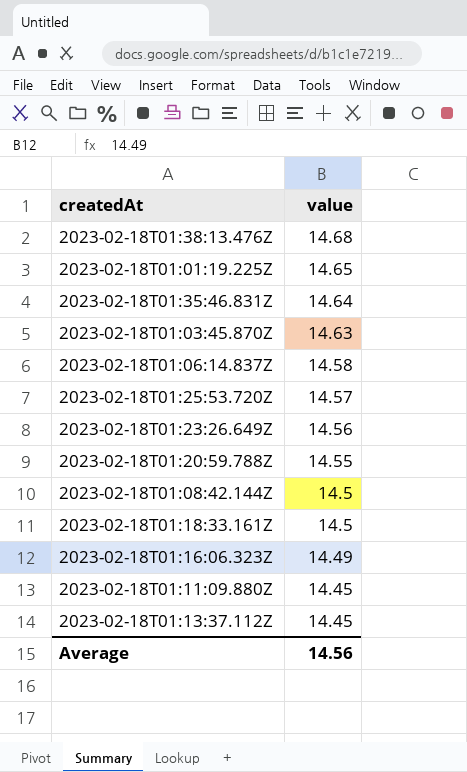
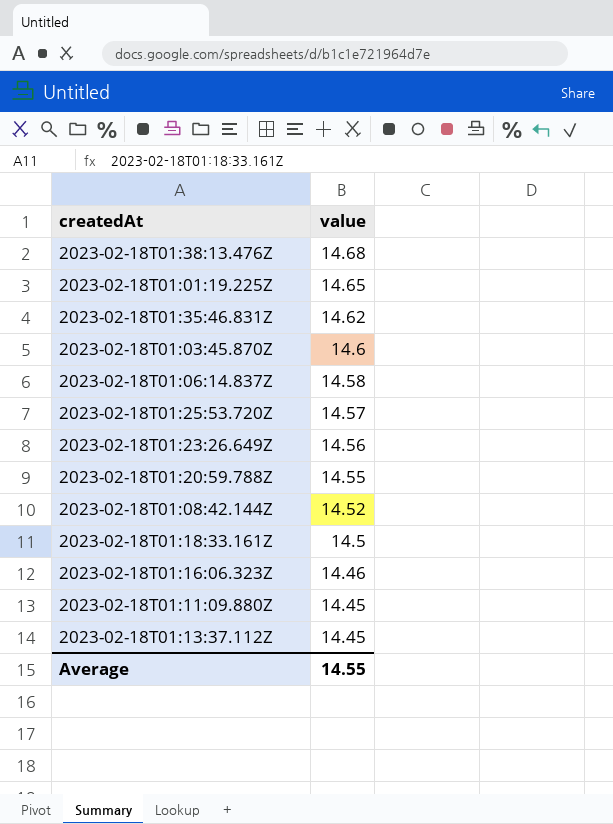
2023-02-18T01:35:46.831Z | value: 14.64 -> 14.62
2023-02-18T01:03:45.870Z | value: 14.63 -> 14.6
2023-02-18T01:08:42.144Z | value: 14.5 -> 14.52
2023-02-18T01:16:06.323Z | value: 14.49 -> 14.46
Average | value: 14.56 -> 14.55

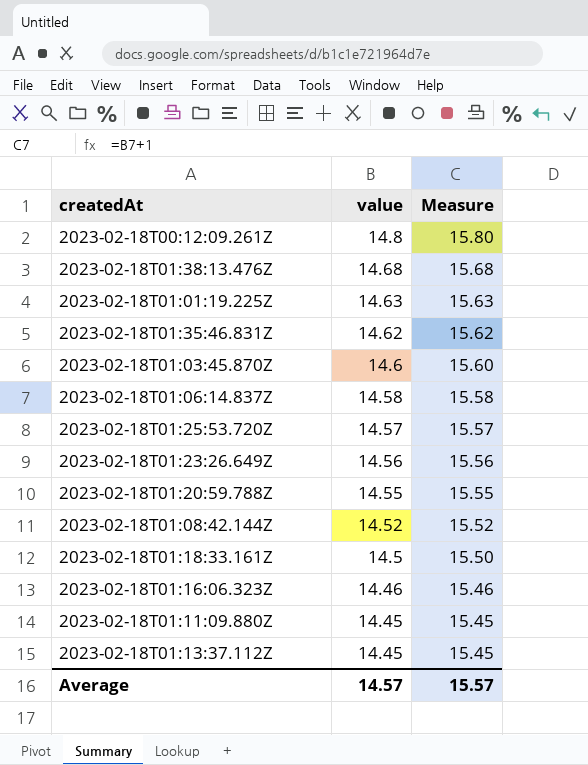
column Measure | formula: none -> [value] + 1
row 2023-02-18T00:12:09.261Z: none -> 14.8 | 15.80
2023-02-18T01:01:19.225Z | value: 14.65 -> 14.63
Average | value: 14.55 -> 14.57

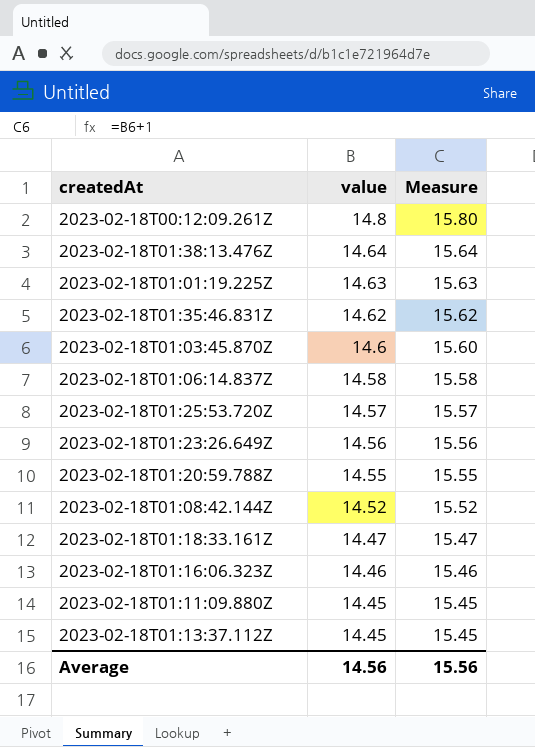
2023-02-18T01:38:13.476Z | value: 14.68 -> 14.64
2023-02-18T01:38:13.476Z | Measure: 15.68 -> 15.64
2023-02-18T01:18:33.161Z | value: 14.5 -> 14.47
2023-02-18T01:18:33.161Z | Measure: 15.50 -> 15.47
Average | value: 14.57 -> 14.56
Average | Measure: 15.57 -> 15.56

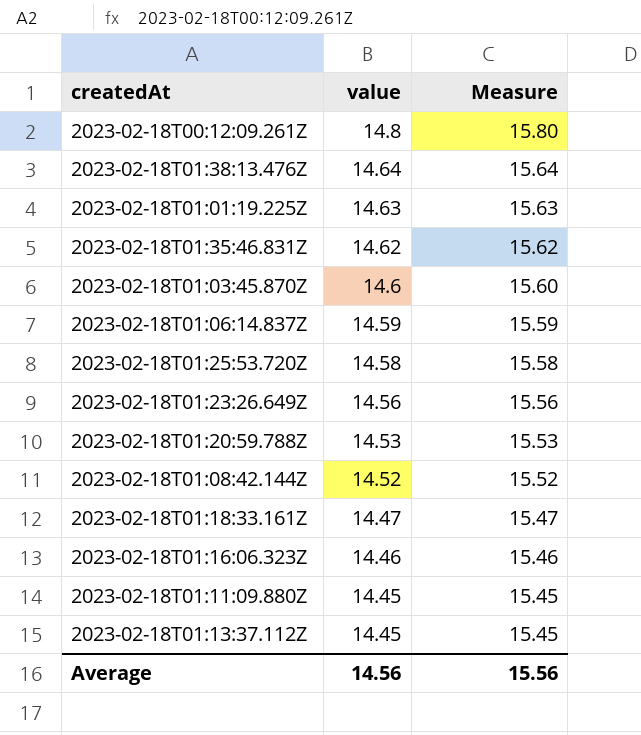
2023-02-18T01:06:14.837Z | value: 14.58 -> 14.59
2023-02-18T01:06:14.837Z | Measure: 15.58 -> 15.59
2023-02-18T01:25:53.720Z | value: 14.57 -> 14.58
2023-02-18T01:25:53.720Z | Measure: 15.57 -> 15.58
2023-02-18T01:20:59.788Z | value: 14.55 -> 14.53
2023-02-18T01:20:59.788Z | Measure: 15.55 -> 15.53

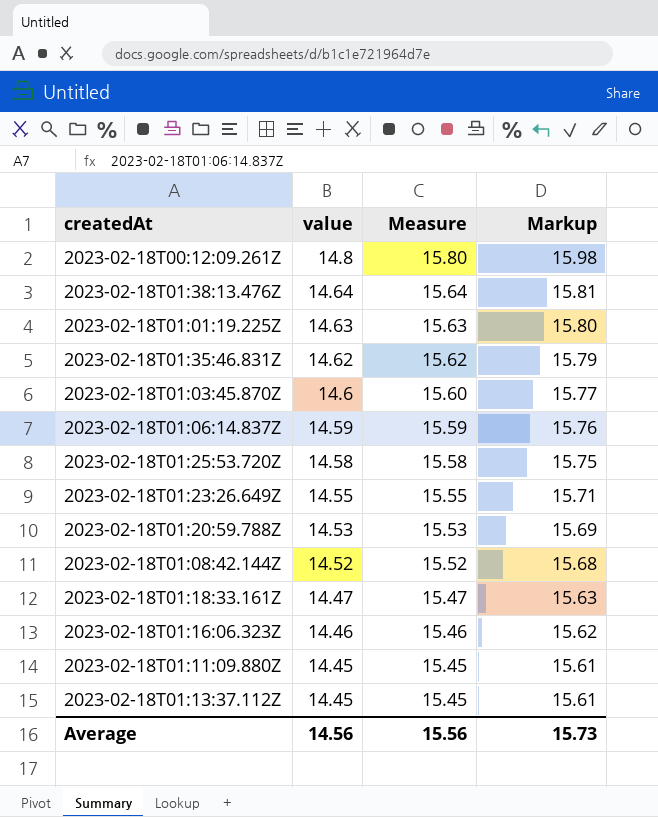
column Markup | formula: none -> [value] * 1.08
2023-02-18T01:23:26.649Z | value: 14.56 -> 14.55
2023-02-18T01:23:26.649Z | Measure: 15.56 -> 15.55

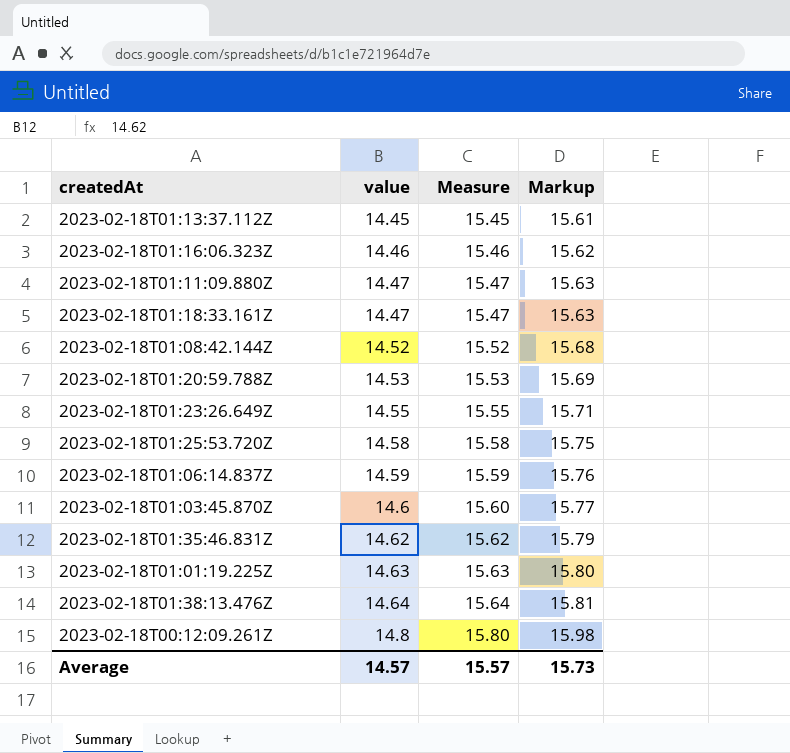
row order: value descending -> value ascending
2023-02-18T01:11:09.880Z | value: 14.45 -> 14.47
2023-02-18T01:11:09.880Z | Measure: 15.45 -> 15.47
2023-02-18T01:11:09.880Z | Markup: 15.61 -> 15.63
Average | value: 14.56 -> 14.57
Average | Measure: 15.56 -> 15.57

